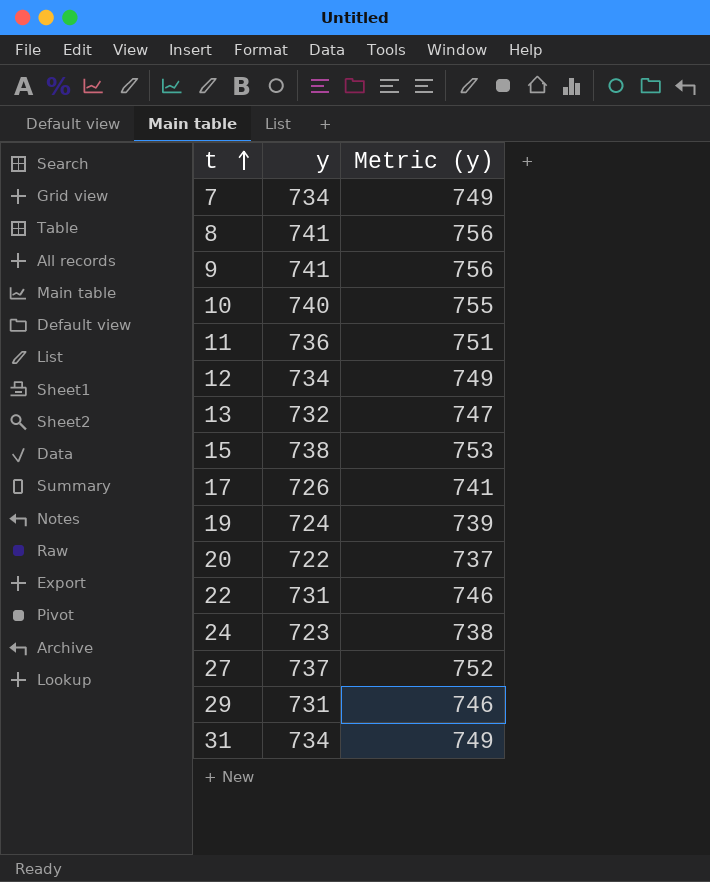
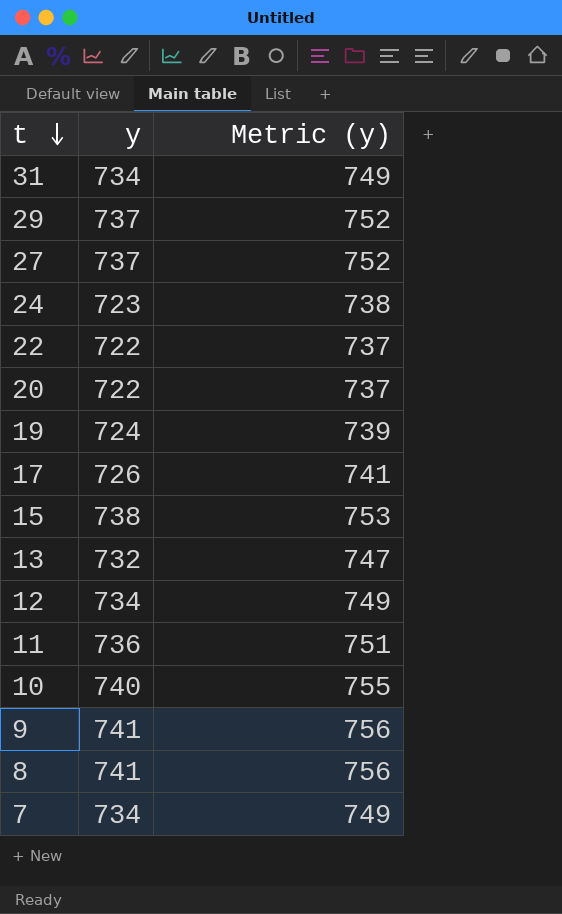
row order: t ascending -> t descending
29 | y: 731 -> 737
29 | Metric (y): 746 -> 752
22 | y: 731 -> 722
22 | Metric (y): 746 -> 737

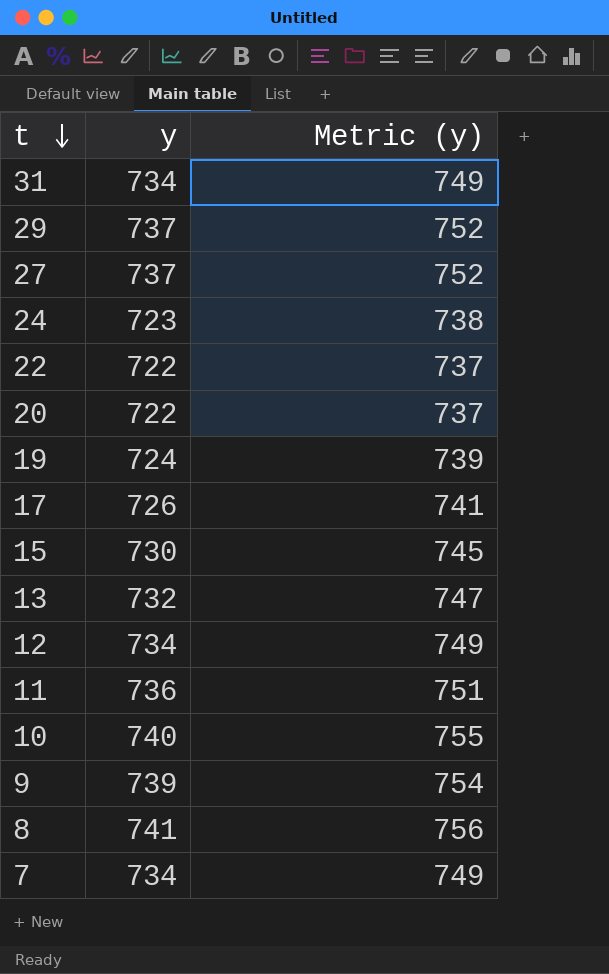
15 | y: 738 -> 730
15 | Metric (y): 753 -> 745
9 | y: 741 -> 739
9 | Metric (y): 756 -> 754

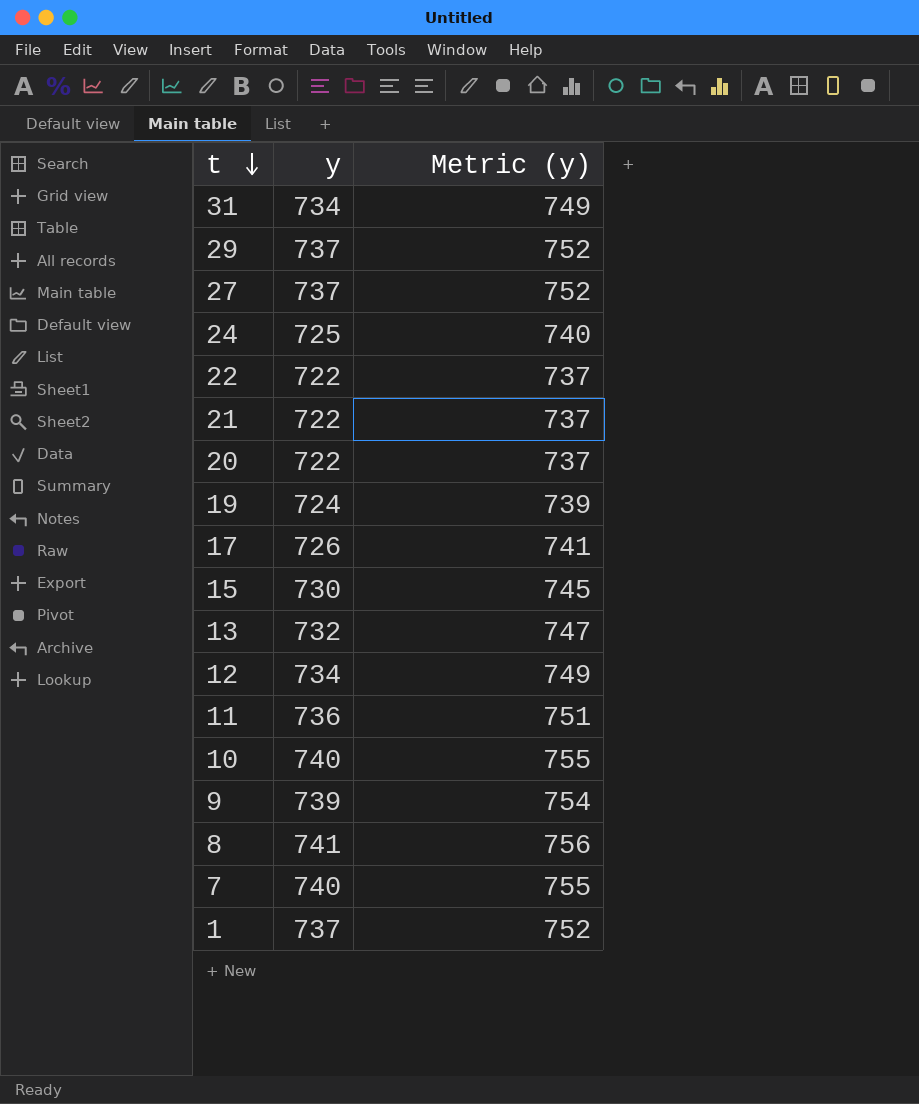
24 | y: 723 -> 725
24 | Metric (y): 738 -> 740
row 21: none -> 722 | 737
7 | y: 734 -> 740
7 | Metric (y): 749 -> 755
row 1: none -> 737 | 752

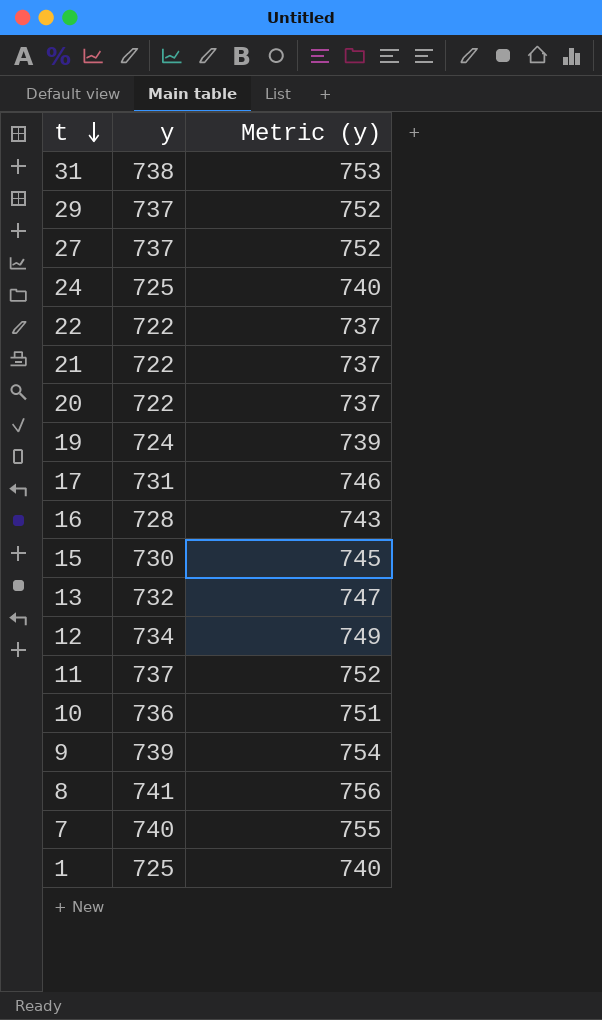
31 | y: 734 -> 738
31 | Metric (y): 749 -> 753
17 | y: 726 -> 731
17 | Metric (y): 741 -> 746
row 16: none -> 728 | 743
11 | y: 736 -> 737
11 | Metric (y): 751 -> 752
10 | y: 740 -> 736
10 | Metric (y): 755 -> 751
1 | y: 737 -> 725
1 | Metric (y): 752 -> 740

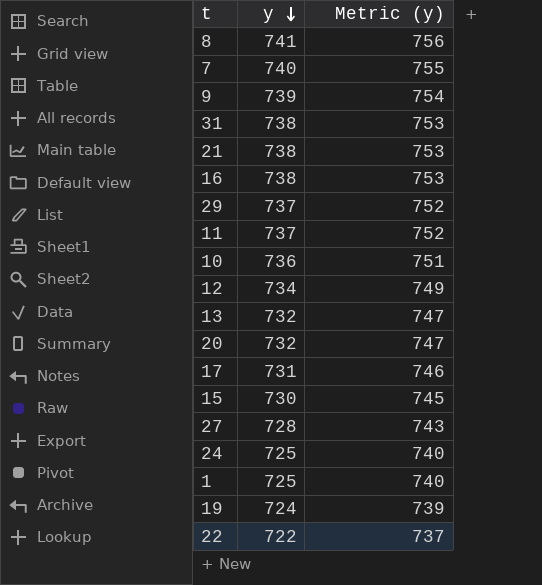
row order: t descending -> y descending
21 | y: 722 -> 738
21 | Metric (y): 737 -> 753
16 | y: 728 -> 738
16 | Metric (y): 743 -> 753
20 | y: 722 -> 732
20 | Metric (y): 737 -> 747
27 | y: 737 -> 728
27 | Metric (y): 752 -> 743

